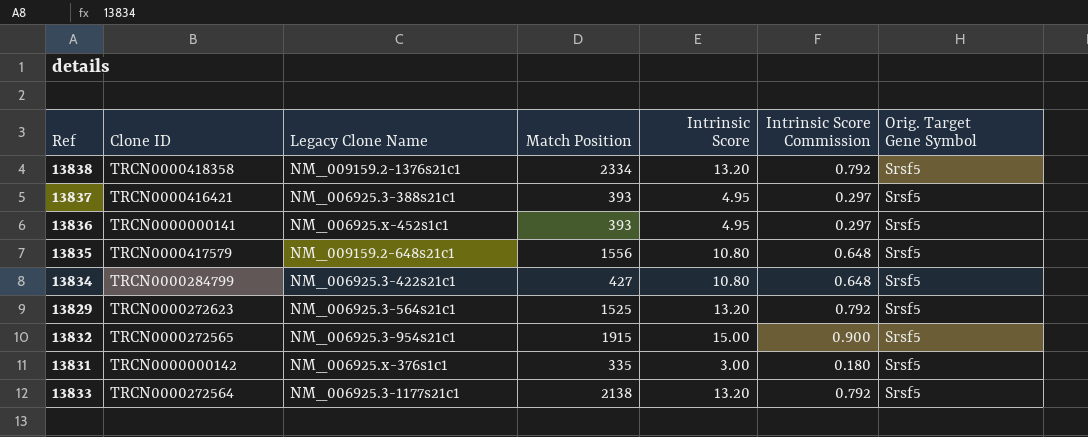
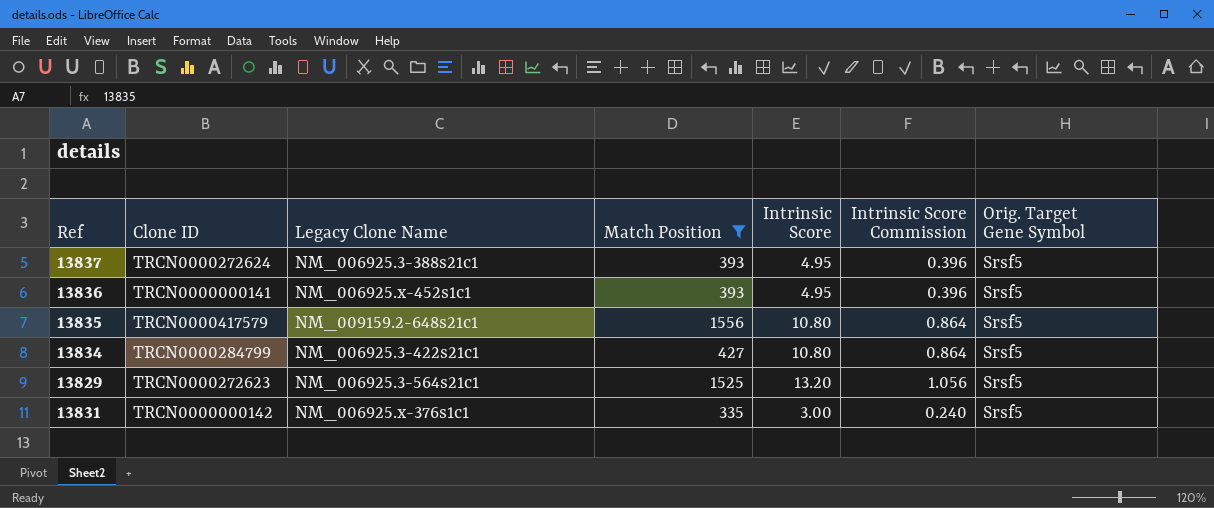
filter: none -> Match Position <= 1556
column Intrinsic Score Commission | formula: [Intrinsic Score] * 0.06 -> [Intrinsic Score] * 0.08
13837 | Clone ID: TRCN0000416421 -> TRCN0000272624

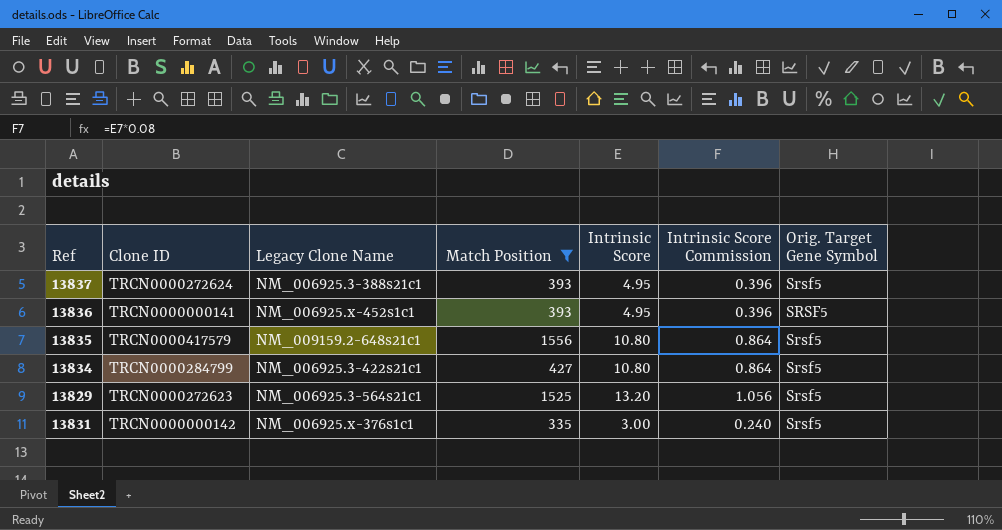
13836 | Orig. Target Gene Symbol: Srsf5 -> SRSF5

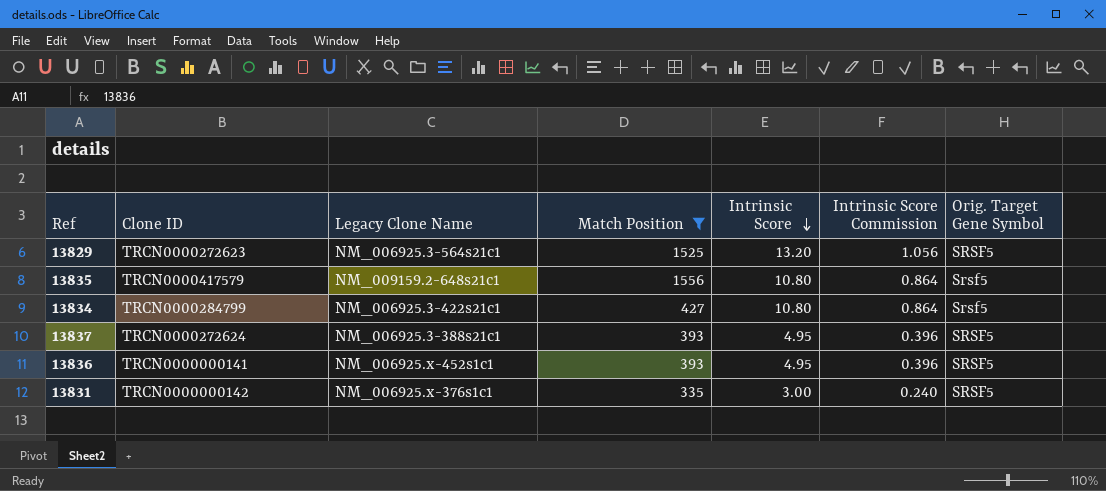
row order: none -> Intrinsic Score descending
13829 | Orig. Target Gene Symbol: Srsf5 -> SRSF5
13837 | Orig. Target Gene Symbol: Srsf5 -> SRSF5
13831 | Orig. Target Gene Symbol: Srsf5 -> SRSF5

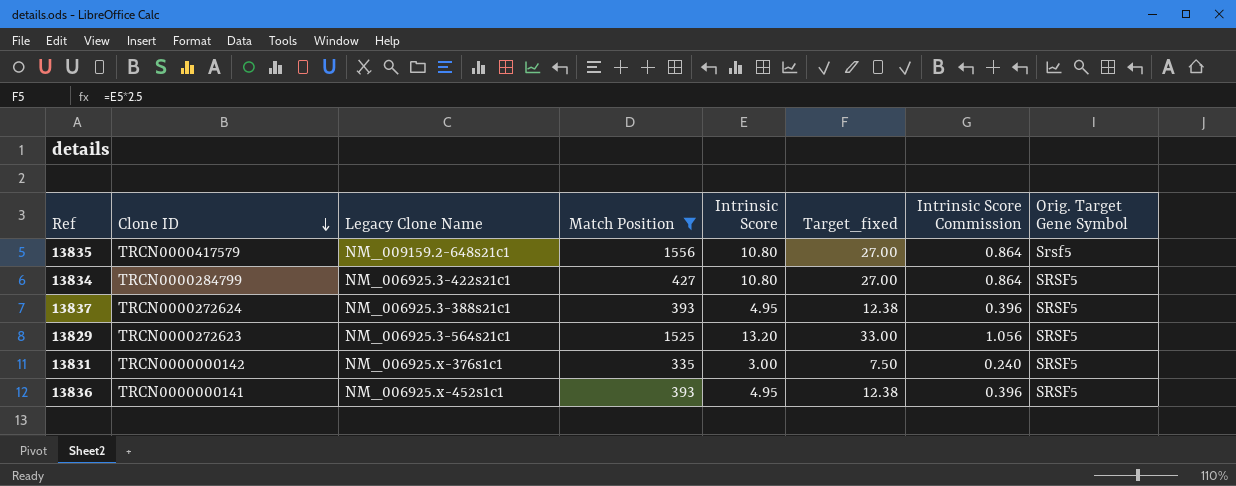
row order: Intrinsic Score descending -> Clone ID descending
column Target_fixed | formula: none -> [Intrinsic Score] * 2.5
13834 | Orig. Target Gene Symbol: Srsf5 -> SRSF5

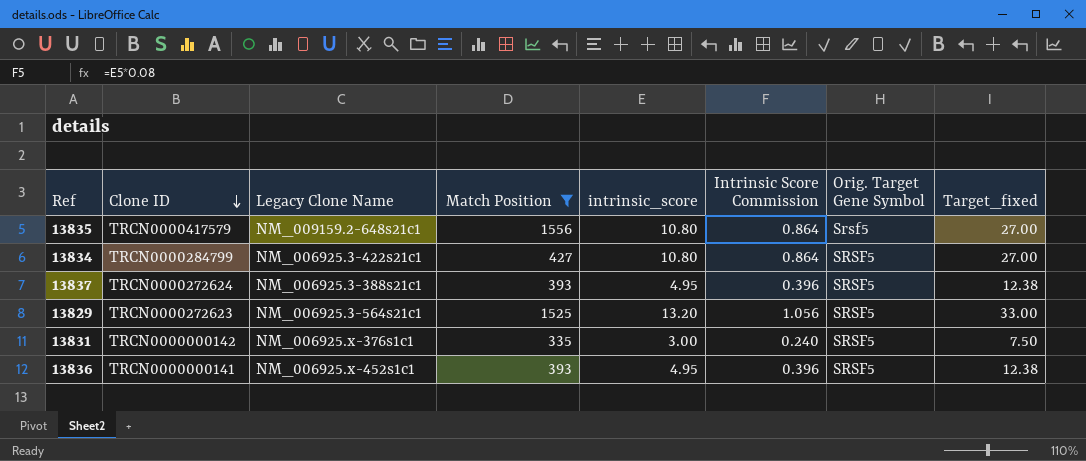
column name: Intrinsic Score -> intrinsic_score
column Target_fixed | position: 6 -> 8

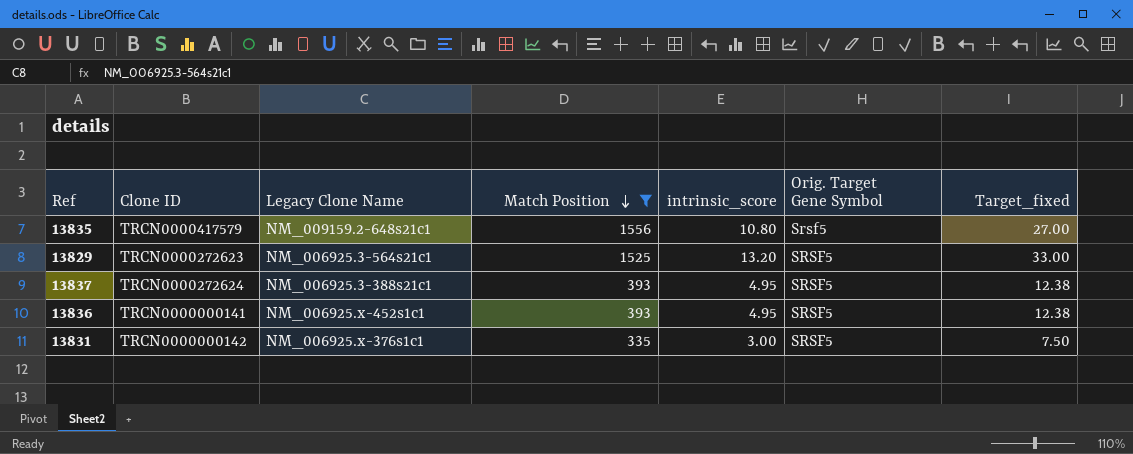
row order: Clone ID descending -> Match Position descending
column Intrinsic Score Commission | formula: [intrinsic_score] * 0.08 -> none
row 13834: TRCN0000284799 | NM_006925.3-422s21c1 | 427 | 10.80 | 0.864 | SRSF5 | 27.00 -> none

